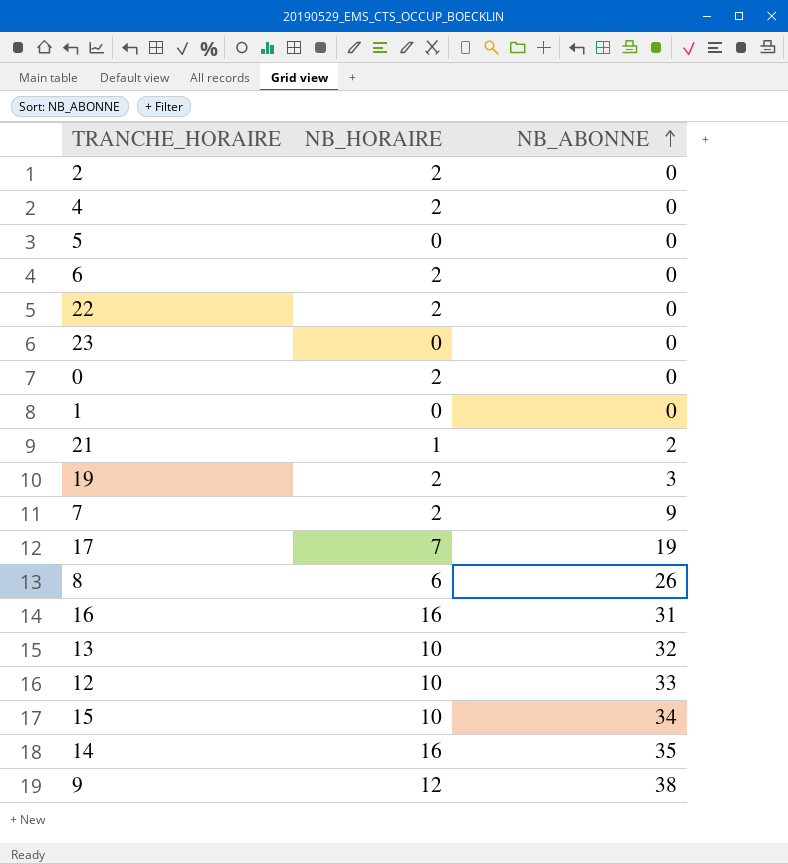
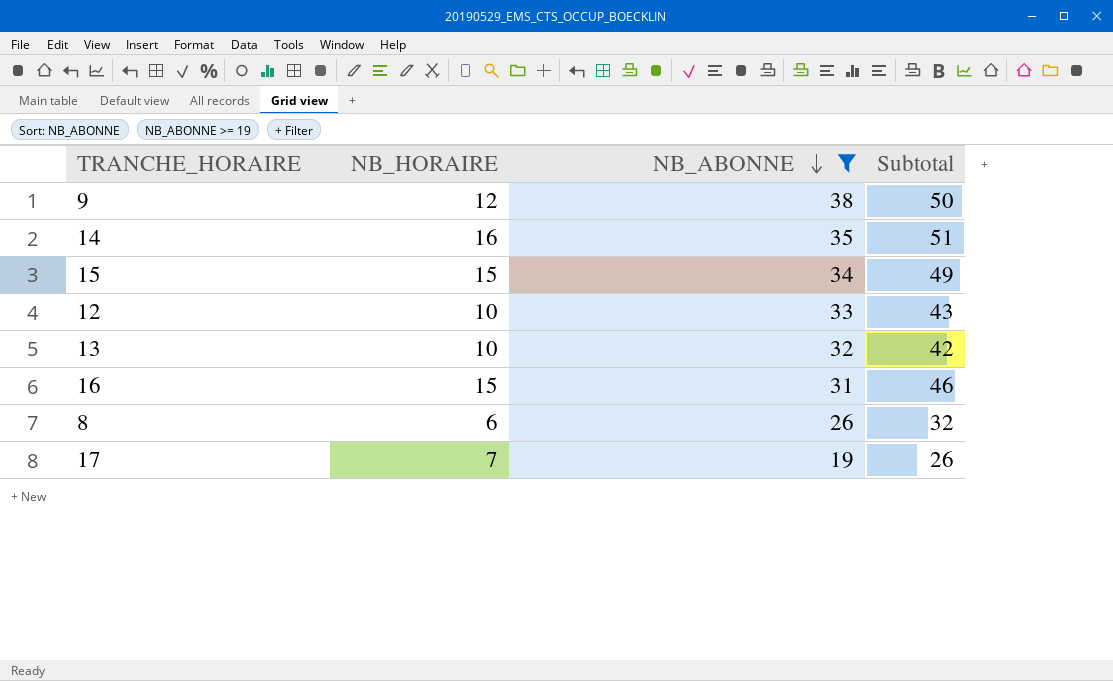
filter: none -> NB_ABONNE >= 19
row order: NB_ABONNE ascending -> NB_ABONNE descending
column Subtotal | formula: none -> [NB_HORAIRE] + [NB_ABONNE]
15 | NB_HORAIRE: 10 -> 15
16 | NB_HORAIRE: 16 -> 15

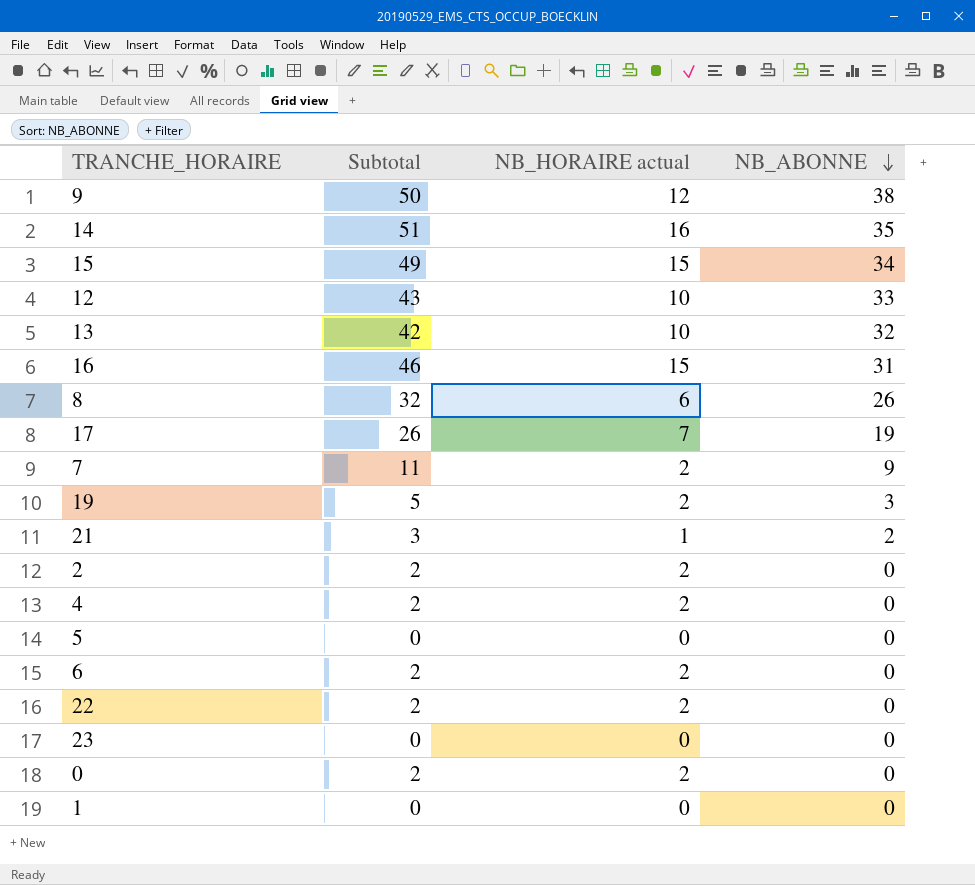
filter: NB_ABONNE >= 19 -> none
column Subtotal | position: 4 -> 2
column name: NB_HORAIRE -> NB_HORAIRE actual

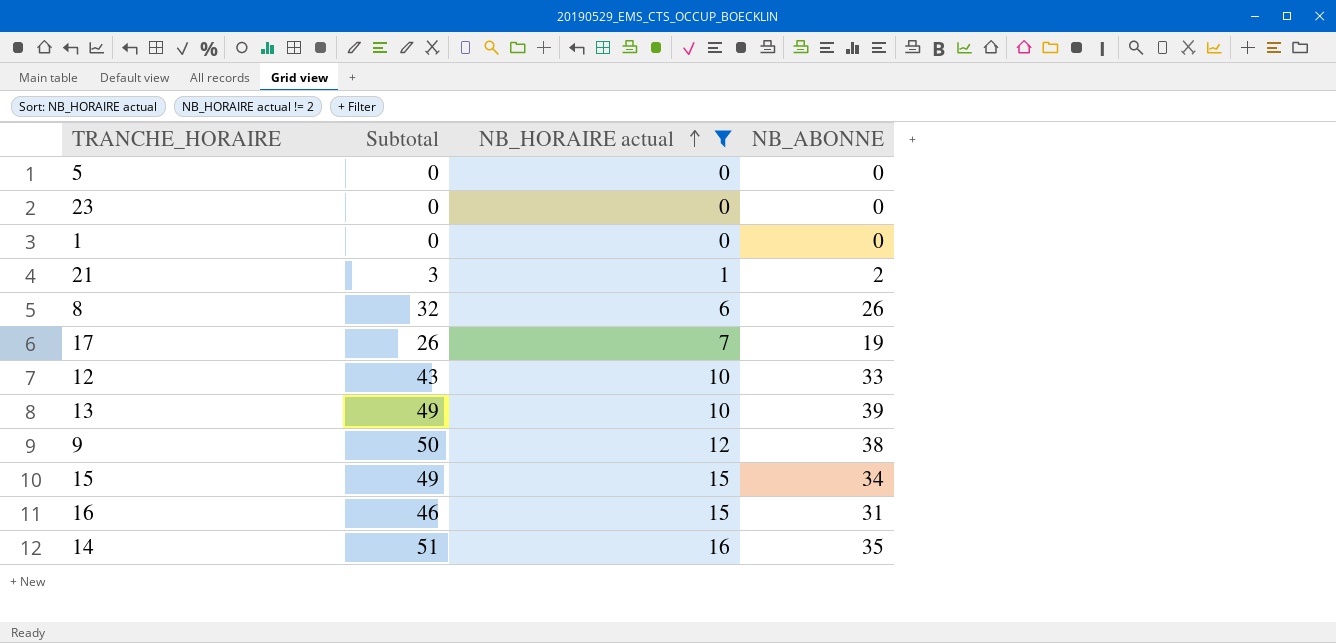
filter: none -> NB_HORAIRE actual != 2
row order: NB_ABONNE descending -> NB_HORAIRE actual ascending
13 | Subtotal: 42 -> 49
13 | NB_ABONNE: 32 -> 39

